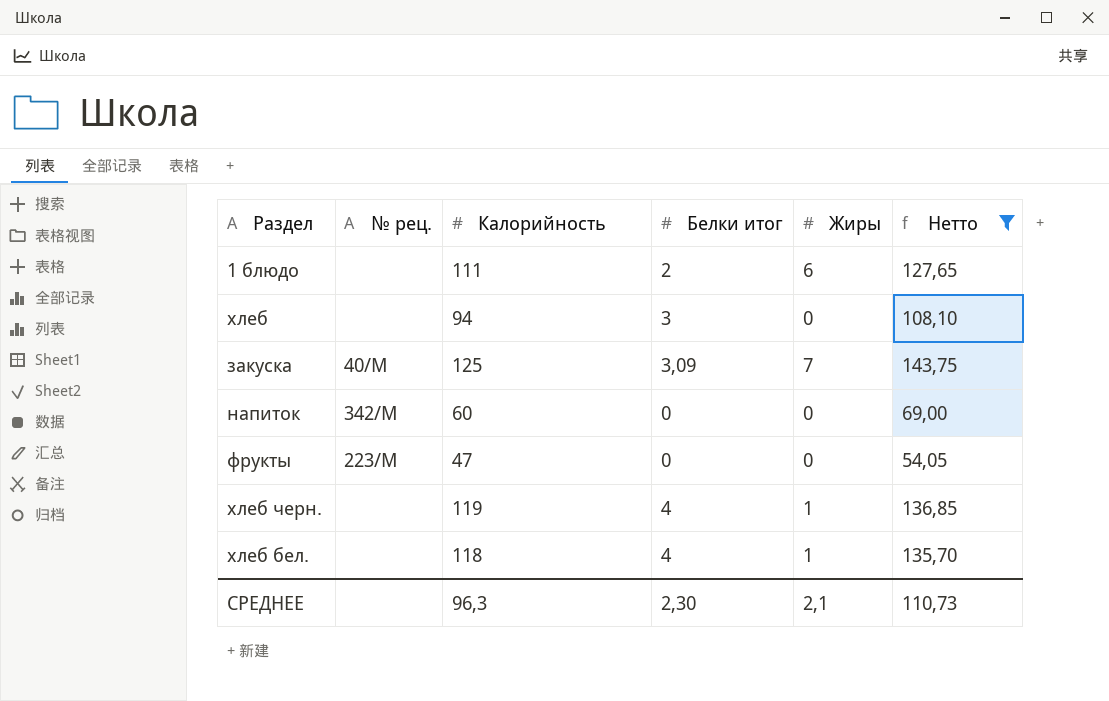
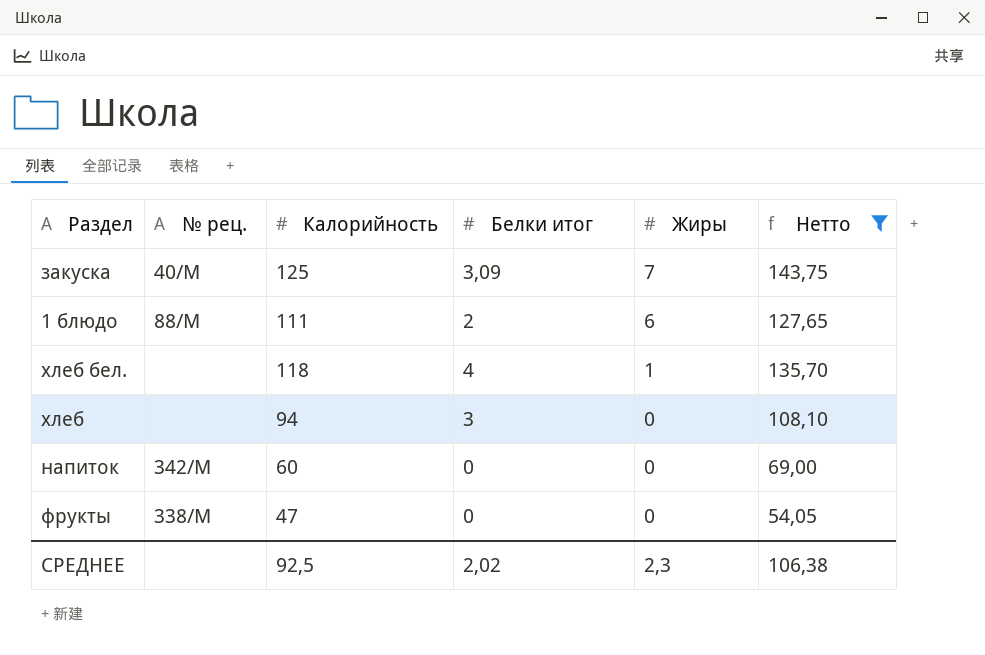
row order: none -> Жиры descending
row хлеб черн.: none | 119 | 4 | 1 | 136,85 -> none
1 блюдо | № рец.: none -> 88/М
фрукты | № рец.: 223/М -> 338/М
СРЕДНЕЕ | Калорийность: 96,3 -> 92,5
СРЕДНЕЕ | Белки итог: 2,30 -> 2,02
СРЕДНЕЕ | Жиры: 2,1 -> 2,3
СРЕДНЕЕ | Нетто: 110,73 -> 106,38

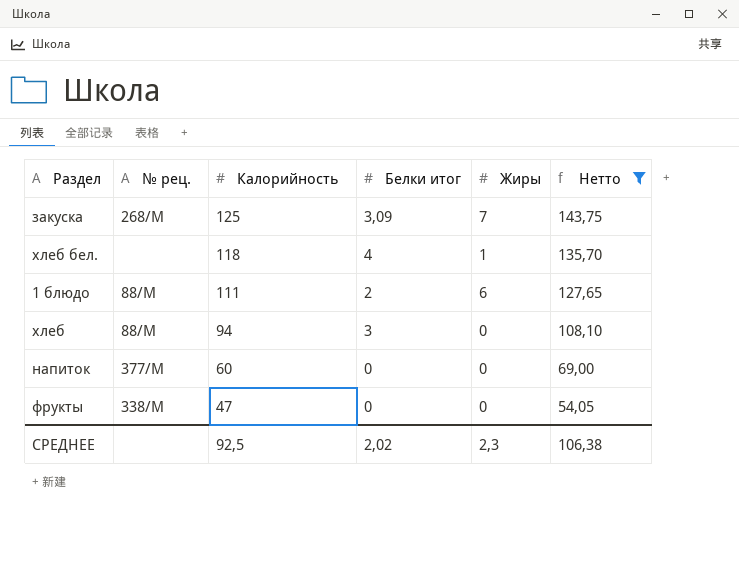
row order: Жиры descending -> Калорийность descending
закуска | № рец.: 40/М -> 268/М
хлеб | № рец.: none -> 88/М
напиток | № рец.: 342/М -> 377/М

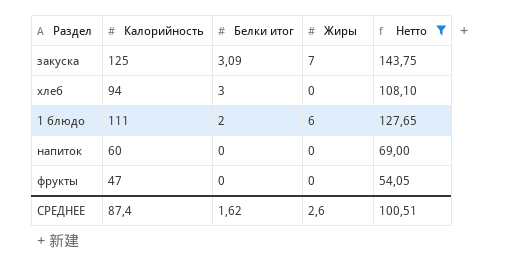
row order: Калорийность descending -> Белки итог descending
column № рец. | position: 2 -> none
row хлеб бел.: none | 118 | 4 | 1 | 135,70 -> none
СРЕДНЕЕ | Калорийность: 92,5 -> 87,4
СРЕДНЕЕ | Белки итог: 2,02 -> 1,62
СРЕДНЕЕ | Жиры: 2,3 -> 2,6
СРЕДНЕЕ | Нетто: 106,38 -> 100,51

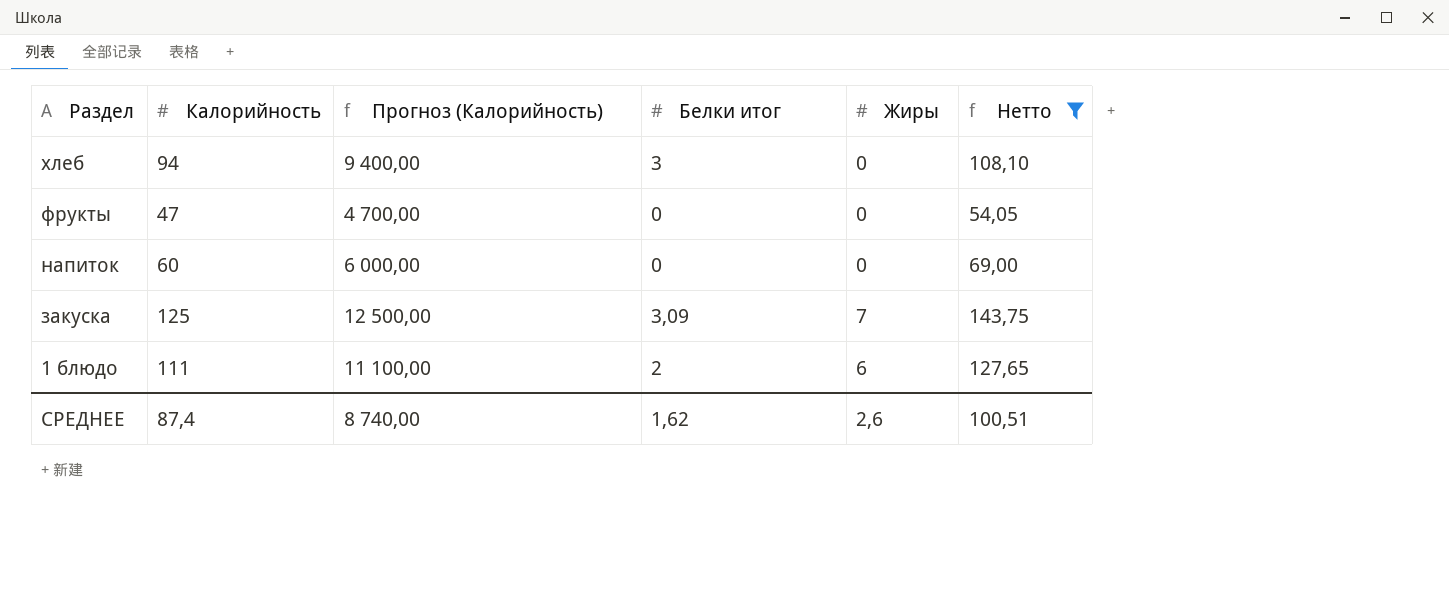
row order: Белки итог descending -> Раздел descending
column Прогноз (Калорийность) | formula: none -> [Калорийность] * 100

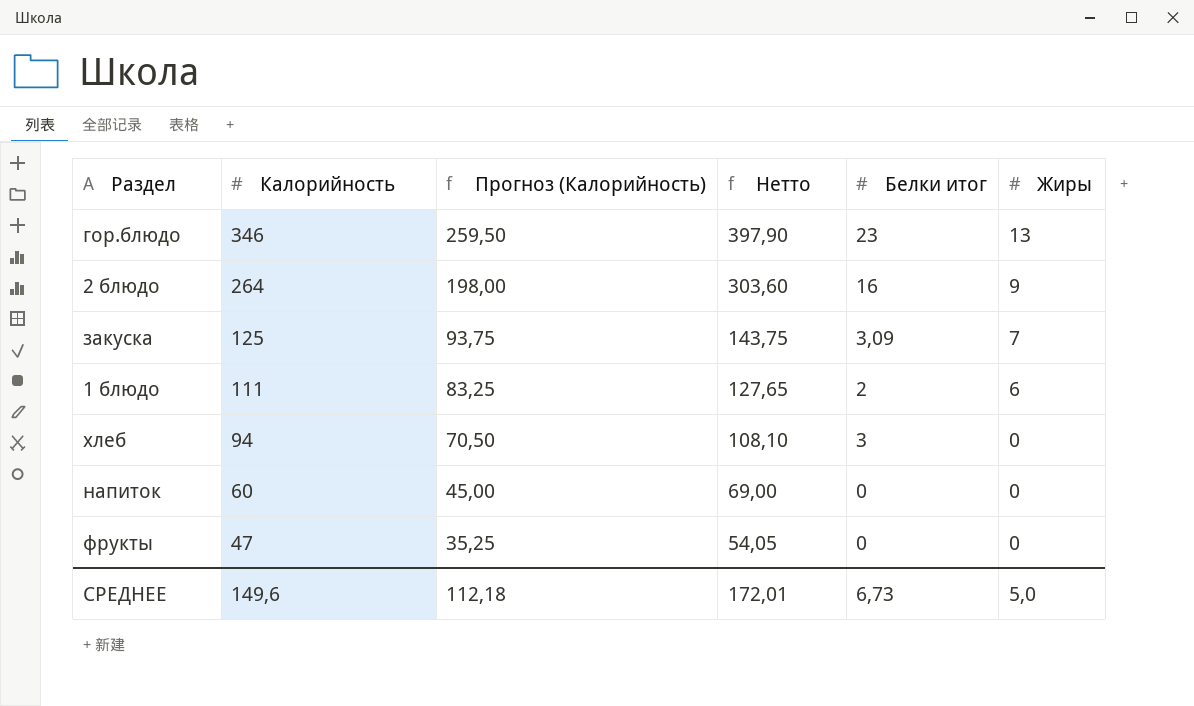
filter: Нетто <= 143,75 -> none
row order: Раздел descending -> Калорийность descending
column Прогноз (Калорийность) | formula: [Калорийность] * 100 -> [Калорийность] * 0,75
column Нетто | position: 6 -> 4
СРЕДНЕЕ | Калорийность: 87,4 -> 149,6
СРЕДНЕЕ | Прогноз (Калорийность): 8 740,00 -> 112,18
СРЕДНЕЕ | Нетто: 100,51 -> 172,01
СРЕДНЕЕ | Белки итог: 1,62 -> 6,73
СРЕДНЕЕ | Жиры: 2,6 -> 5,0

